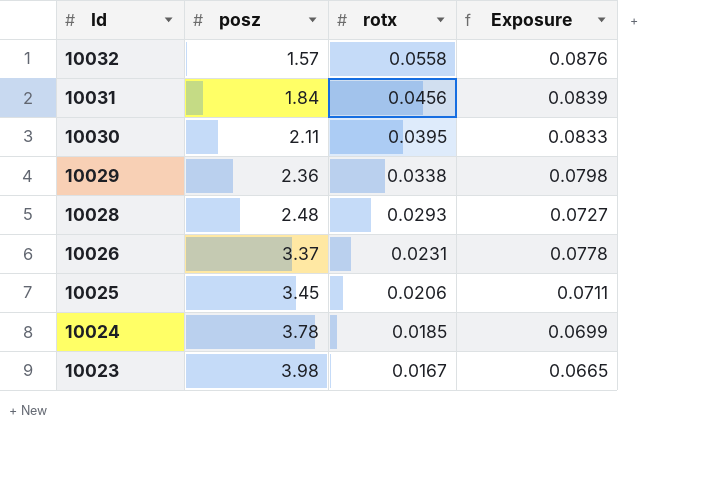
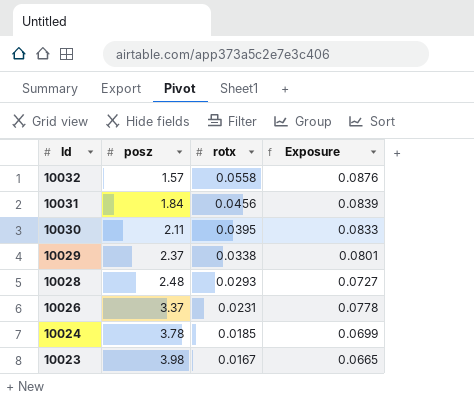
row 10025: 3.45 | 0.0206 | 0.0711 -> none
10029 | posz: 2.36 -> 2.37
10029 | Exposure: 0.0798 -> 0.0801

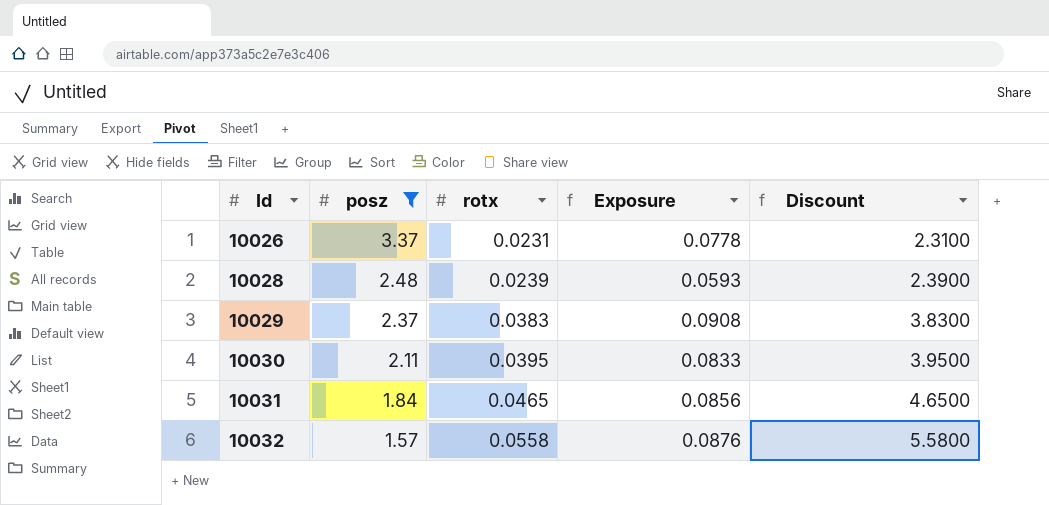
filter: none -> posz <= 3.37
row order: Id descending -> Id ascending
column Discount | formula: none -> [rotx] * 100
10028 | rotx: 0.0293 -> 0.0239
10028 | Exposure: 0.0727 -> 0.0593
10029 | rotx: 0.0338 -> 0.0383
10029 | Exposure: 0.0801 -> 0.0908
10031 | rotx: 0.0456 -> 0.0465
10031 | Exposure: 0.0839 -> 0.0856

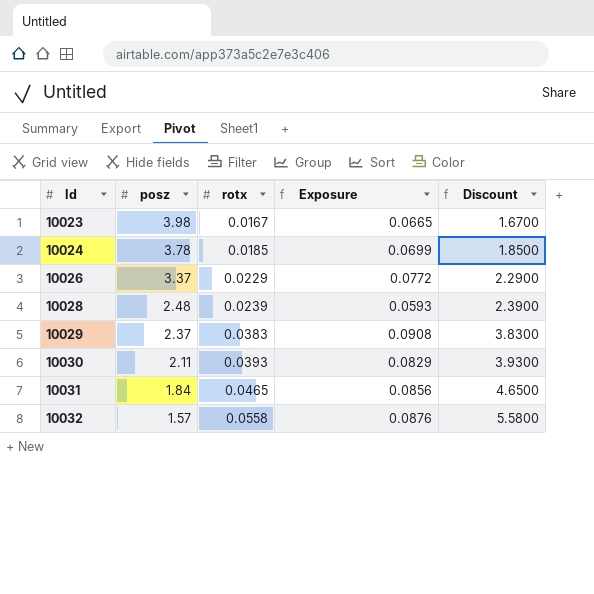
filter: posz <= 3.37 -> none
10026 | rotx: 0.0231 -> 0.0229
10026 | Exposure: 0.0778 -> 0.0772
10026 | Discount: 2.3100 -> 2.2900
10030 | rotx: 0.0395 -> 0.0393
10030 | Exposure: 0.0833 -> 0.0829
10030 | Discount: 3.9500 -> 3.9300

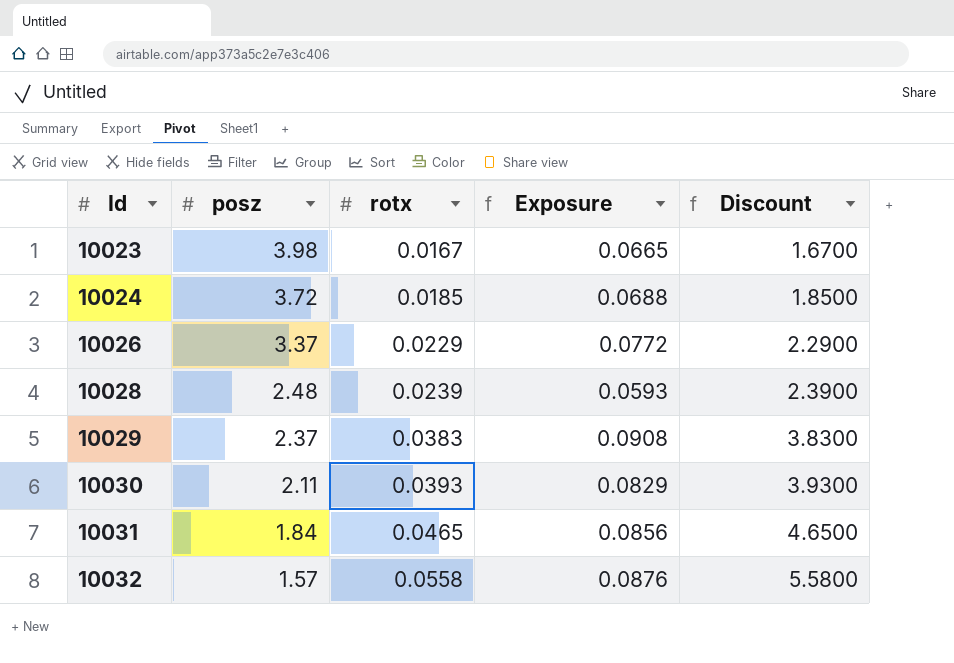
10024 | posz: 3.78 -> 3.72
10024 | Exposure: 0.0699 -> 0.0688

